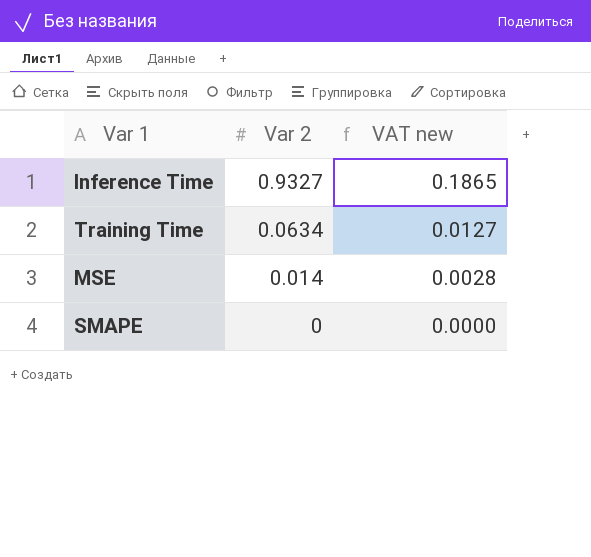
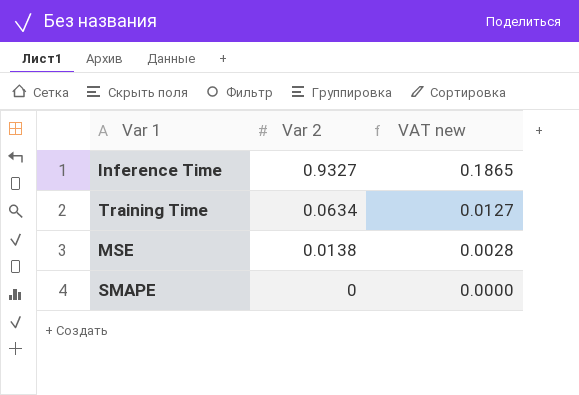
MSE | Var 2: 0.014 -> 0.0138

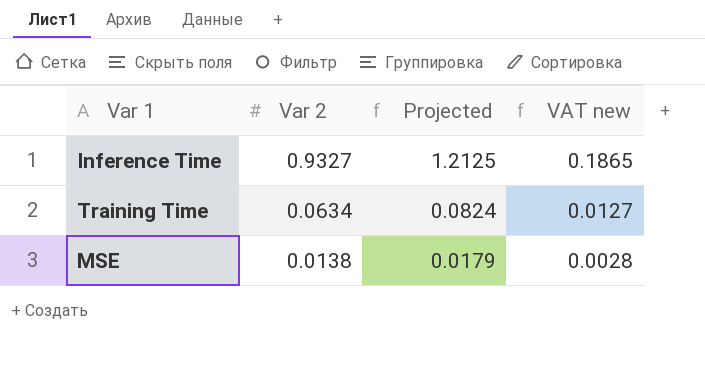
column Projected | formula: none -> [Var 2] * 1.3
row SMAPE: 0 | 0.0000 -> none

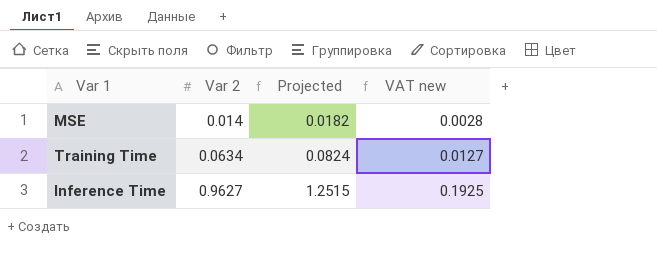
row order: Var 2 descending -> Var 2 ascending
MSE | Var 2: 0.0138 -> 0.014
MSE | Projected: 0.0179 -> 0.0182
Inference Time | Var 2: 0.9327 -> 0.9627
Inference Time | Projected: 1.2125 -> 1.2515
Inference Time | VAT new: 0.1865 -> 0.1925

